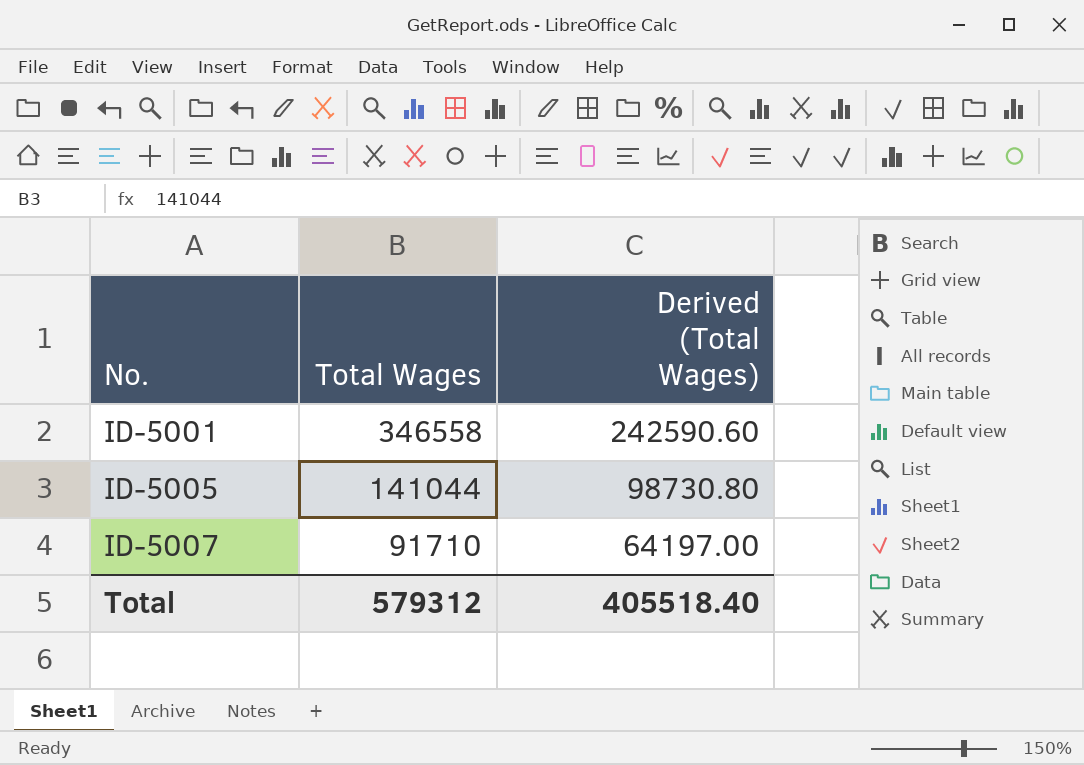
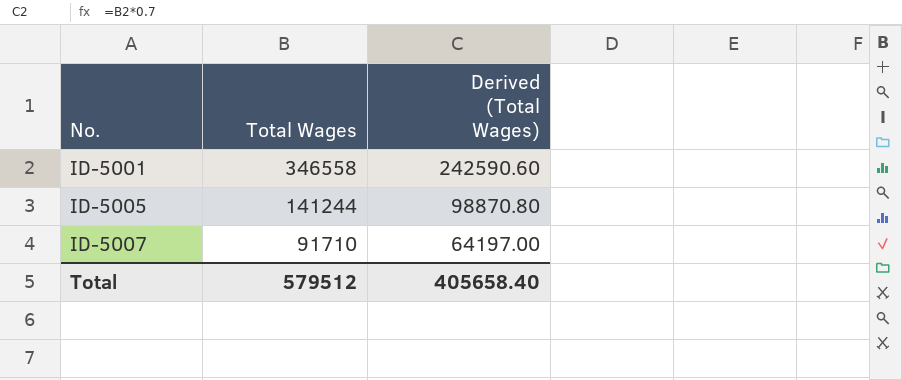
ID-5005 | Total Wages: 141044 -> 141244
ID-5005 | Derived (Total Wages): 98730.80 -> 98870.80
Total | Total Wages: 579312 -> 579512
Total | Derived (Total Wages): 405518.40 -> 405658.40

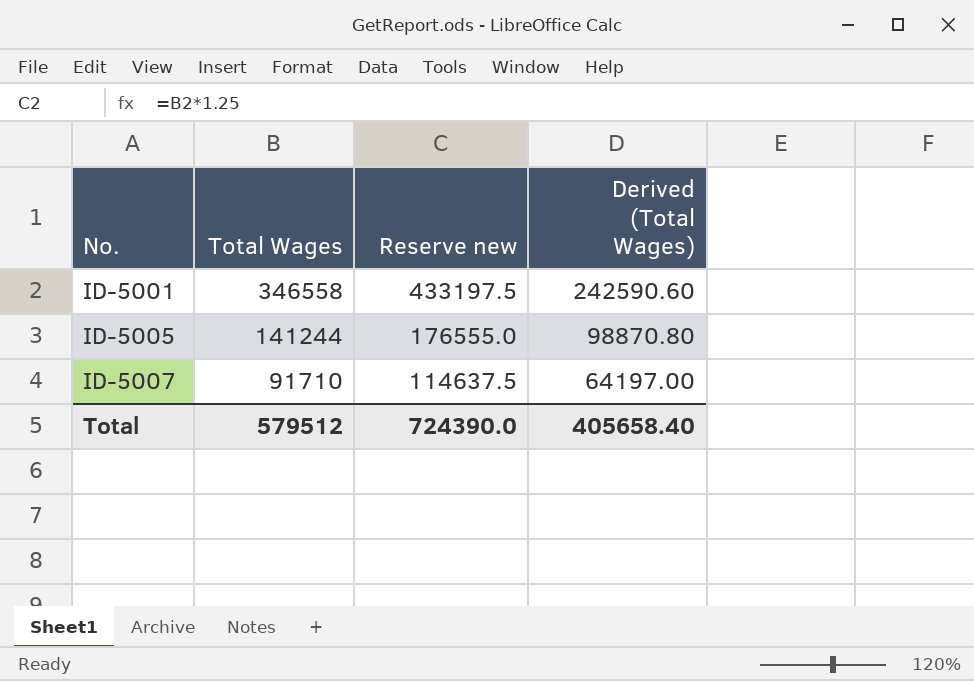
column Reserve new | formula: none -> [Total Wages] * 1.25

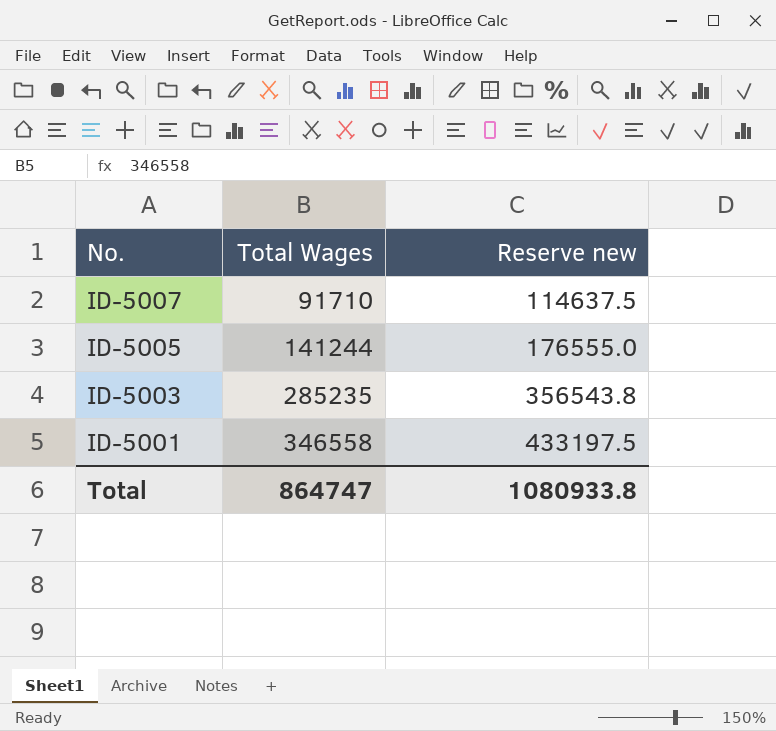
row order: No. ascending -> No. descending
column Derived (Total Wages) | formula: [Total Wages] * 0.7 -> none
row ID-5003: none -> 285235 | 356543.8
Total | Total Wages: 579512 -> 864747
Total | Reserve new: 724390.0 -> 1080933.8

